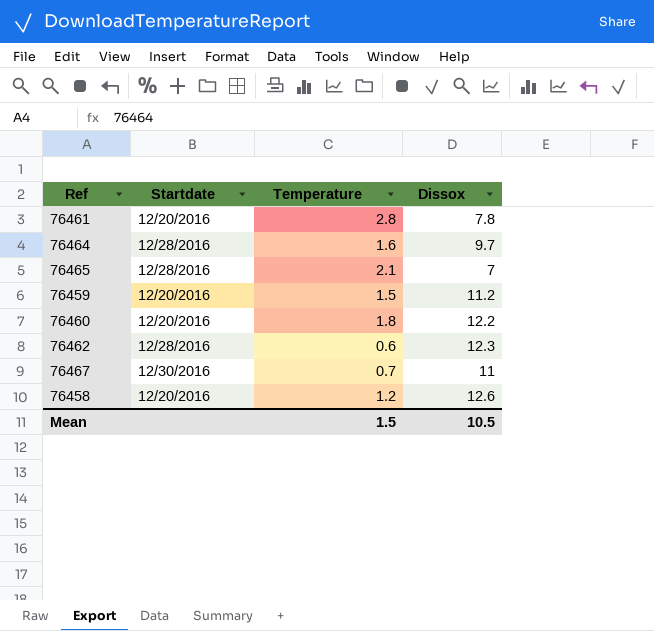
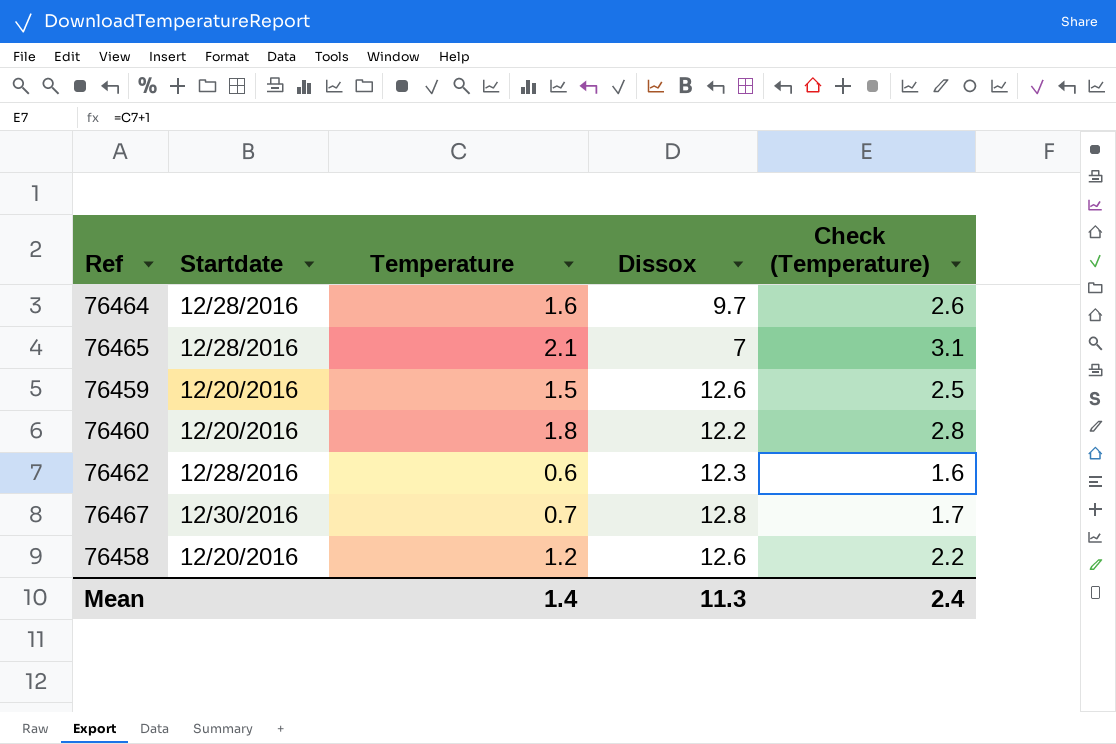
column Check (Temperature) | formula: none -> [Temperature] + 1
row 76461: 12/20/2016 | 2.8 | 7.8 -> none
76459 | Dissox: 11.2 -> 12.6
76467 | Dissox: 11 -> 12.8
Mean | Temperature: 1.5 -> 1.4
Mean | Dissox: 10.5 -> 11.3

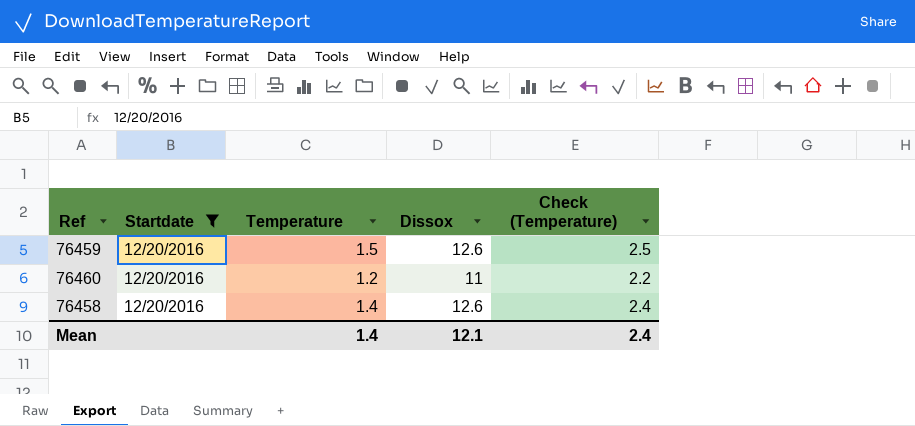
filter: none -> Startdate = 12/20/2016
76460 | Temperature: 1.8 -> 1.2
76460 | Dissox: 12.2 -> 11
76460 | Check (Temperature): 2.8 -> 2.2
76458 | Temperature: 1.2 -> 1.4
76458 | Check (Temperature): 2.2 -> 2.4
Mean | Dissox: 11.3 -> 12.1

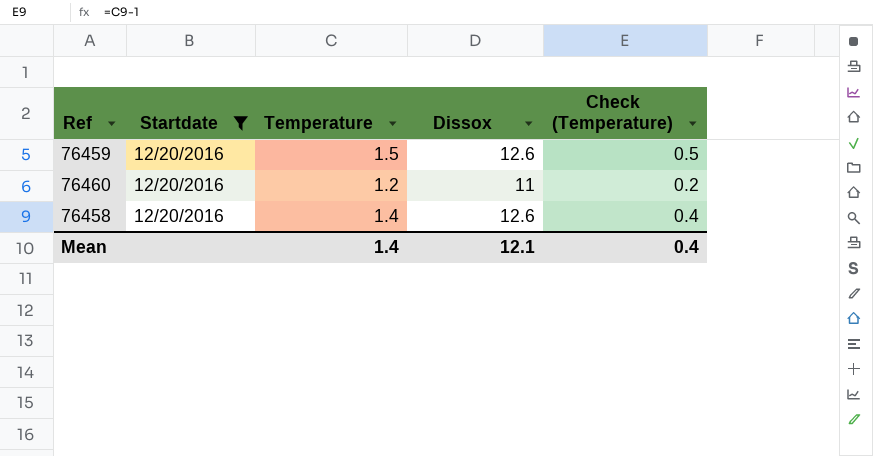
column Check (Temperature) | formula: [Temperature] + 1 -> [Temperature] - 1
Mean | Check (Temperature): 2.4 -> 0.4

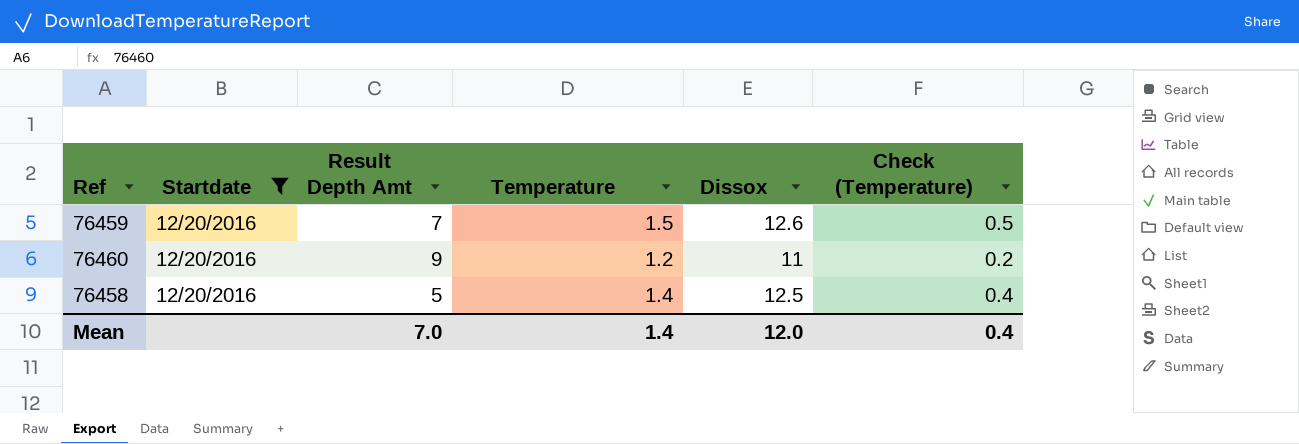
column Result Depth Amt | position: none -> 3
76458 | Dissox: 12.6 -> 12.5
Mean | Dissox: 12.1 -> 12.0

